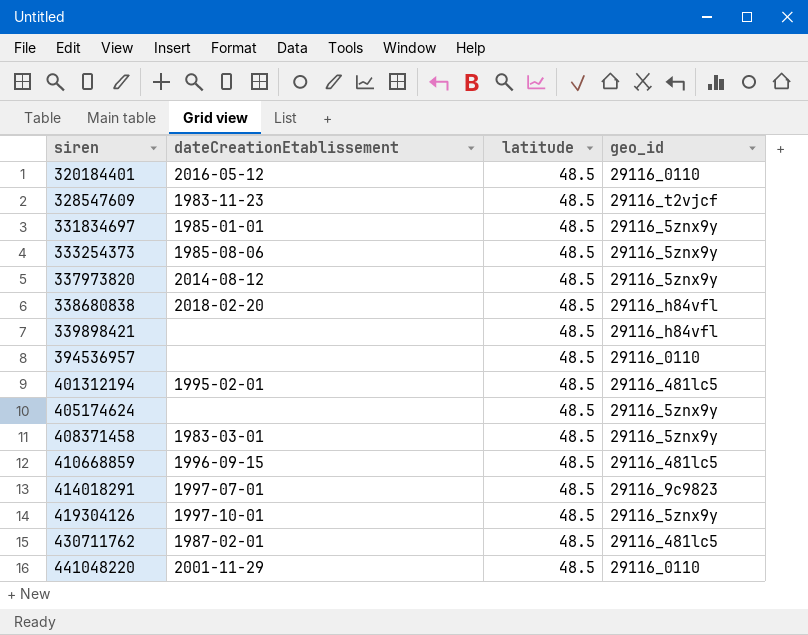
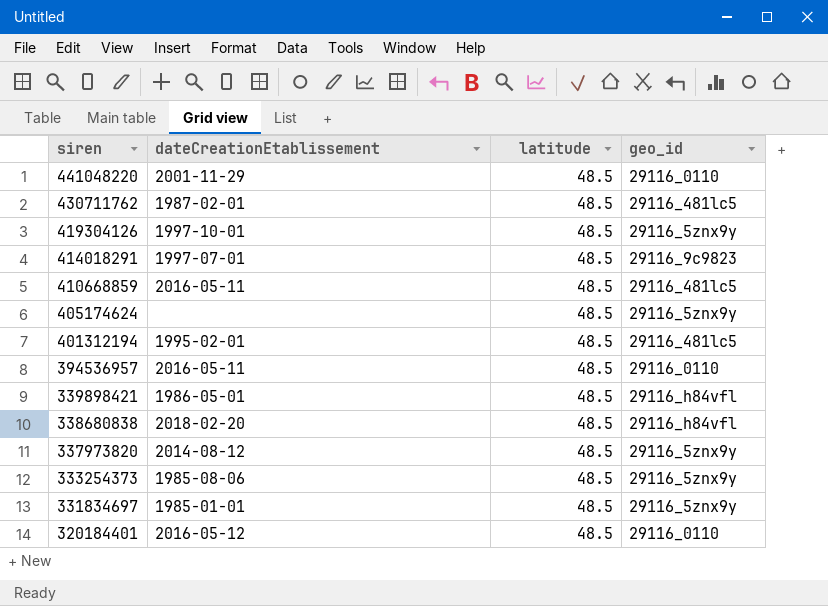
row order: siren ascending -> siren descending
row 328547609: 1983-11-23 | 48.5 | 29116_t2vjcf -> none
row 408371458: 1983-03-01 | 48.5 | 29116_5znx9y -> none
410668859 | dateCreationEtablissement: 1996-09-15 -> 2016-05-11
394536957 | dateCreationEtablissement: none -> 2016-05-11
339898421 | dateCreationEtablissement: none -> 1986-05-01

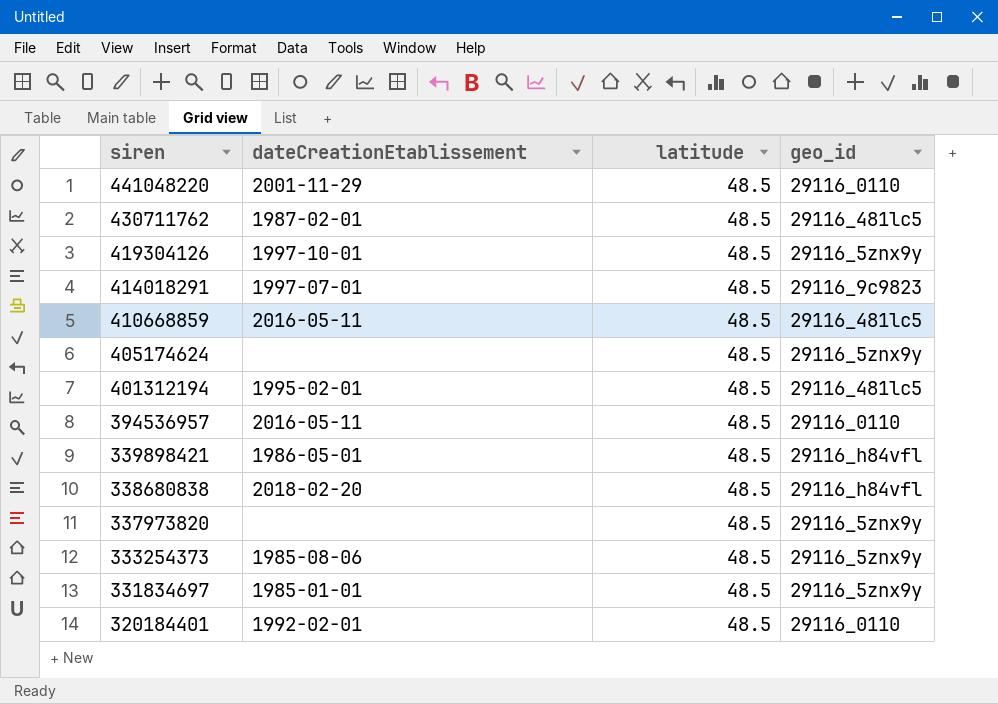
337973820 | dateCreationEtablissement: 2014-08-12 -> none
320184401 | dateCreationEtablissement: 2016-05-12 -> 1992-02-01

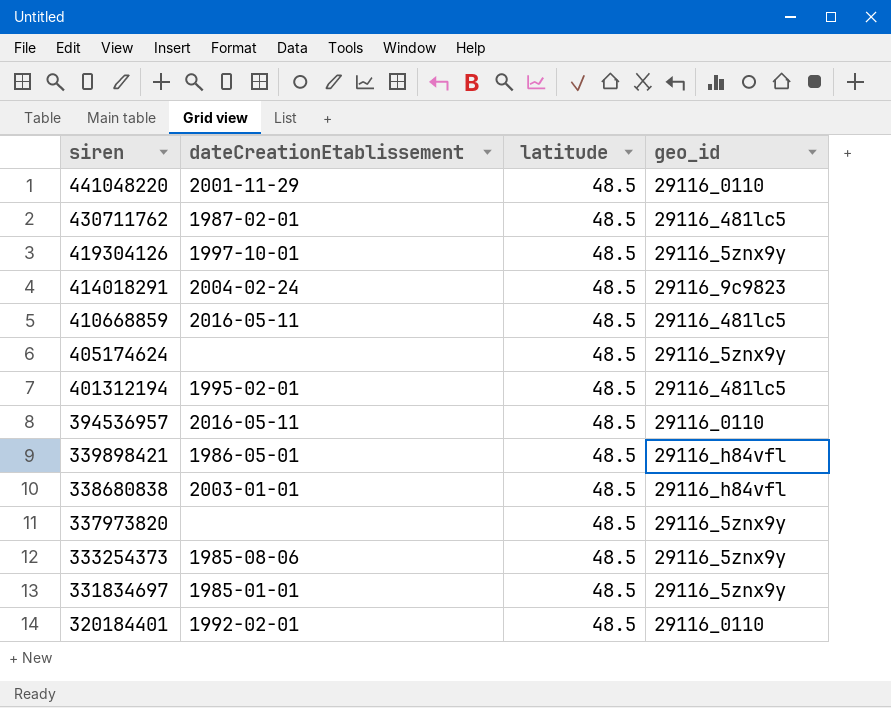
414018291 | dateCreationEtablissement: 1997-07-01 -> 2004-02-24
338680838 | dateCreationEtablissement: 2018-02-20 -> 2003-01-01

